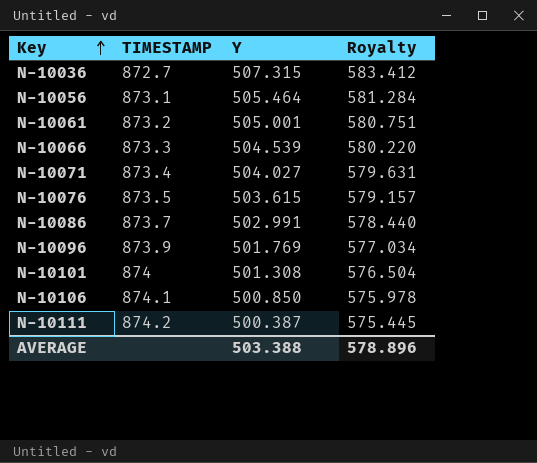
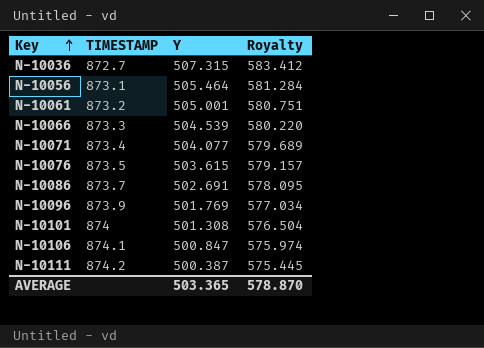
N-10071 | Y: 504.027 -> 504.077
N-10071 | Royalty: 579.631 -> 579.689
N-10086 | Y: 502.991 -> 502.691
N-10086 | Royalty: 578.440 -> 578.095
N-10106 | Y: 500.850 -> 500.847
N-10106 | Royalty: 575.978 -> 575.974
AVERAGE | Y: 503.388 -> 503.365
AVERAGE | Royalty: 578.896 -> 578.870

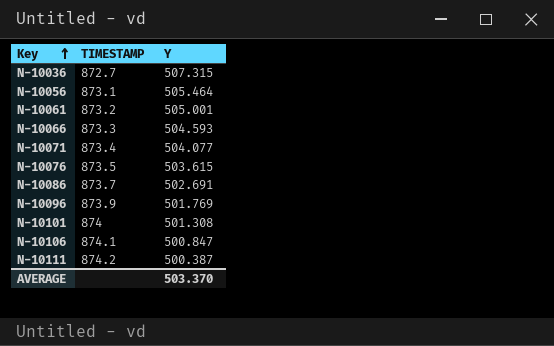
column Royalty | formula: [Y] * 1.15 -> none
N-10066 | Y: 504.539 -> 504.593
AVERAGE | Y: 503.365 -> 503.370

